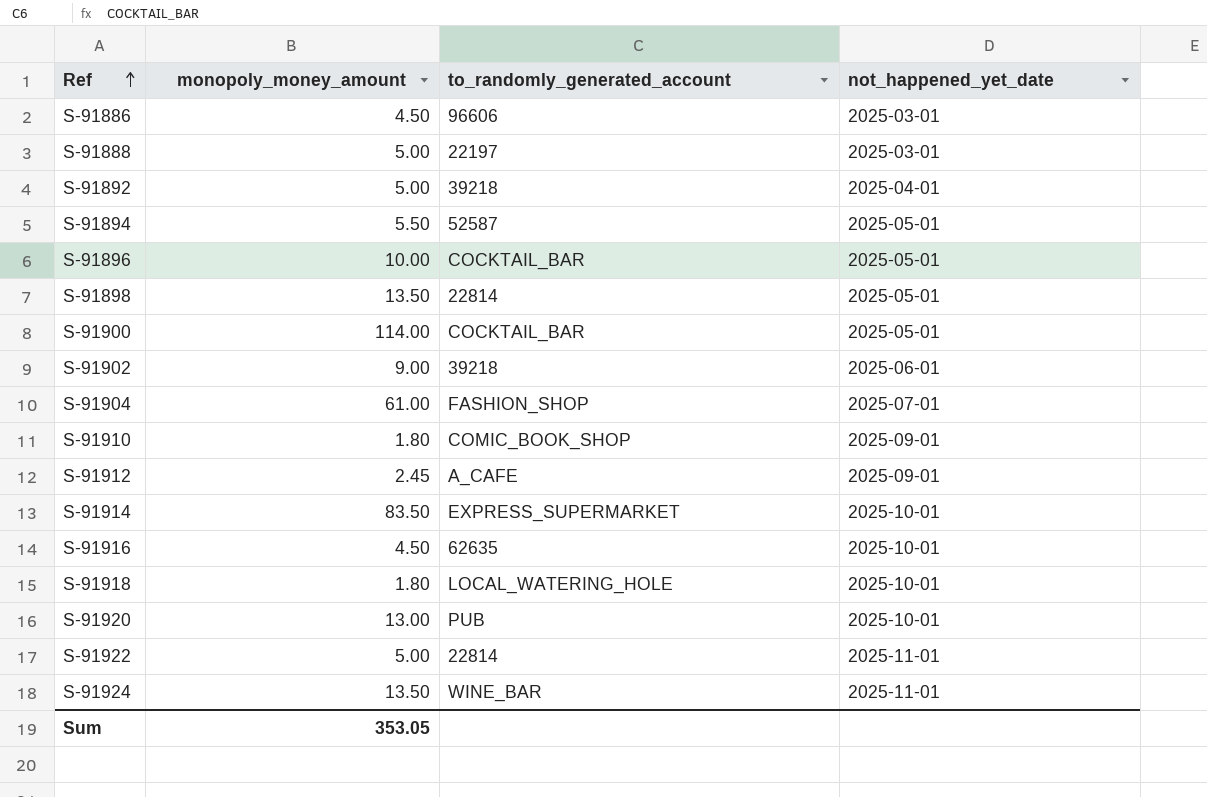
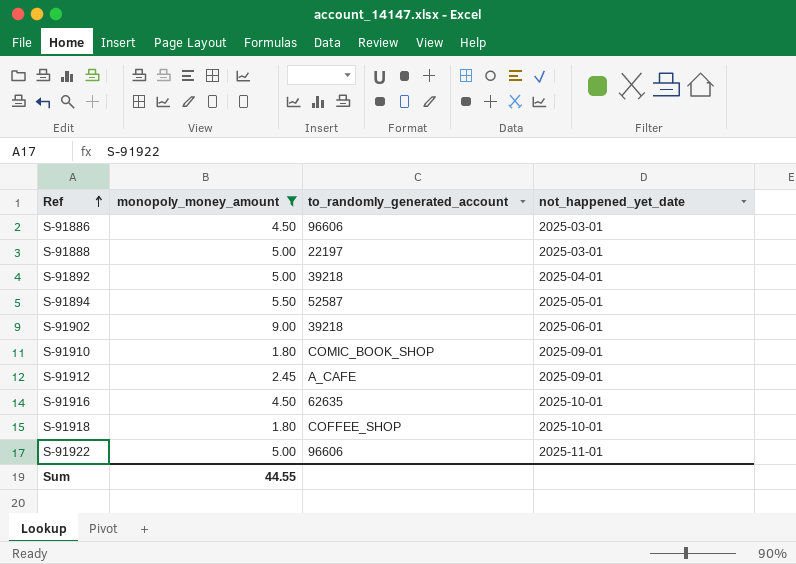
filter: none -> monopoly_money_amount <= 9.00
S-91918 | to_randomly_generated_account: LOCAL_WATERING_HOLE -> COFFEE_SHOP
S-91922 | to_randomly_generated_account: 22814 -> 96606
Sum | monopoly_money_amount: 353.05 -> 44.55

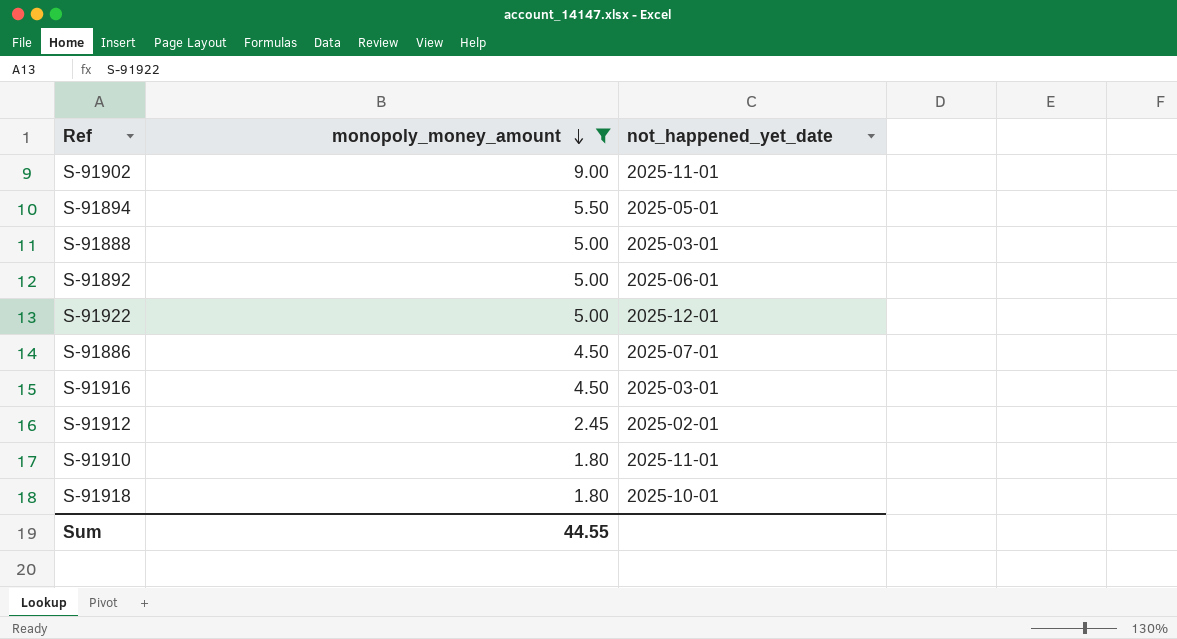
row order: Ref ascending -> monopoly_money_amount descending
column to_randomly_generated_account | position: 3 -> none
S-91902 | not_happened_yet_date: 2025-06-01 -> 2025-11-01
S-91892 | not_happened_yet_date: 2025-04-01 -> 2025-06-01
S-91922 | not_happened_yet_date: 2025-11-01 -> 2025-12-01
S-91886 | not_happened_yet_date: 2025-03-01 -> 2025-07-01
S-91916 | not_happened_yet_date: 2025-10-01 -> 2025-03-01
S-91912 | not_happened_yet_date: 2025-09-01 -> 2025-02-01
S-91910 | not_happened_yet_date: 2025-09-01 -> 2025-11-01

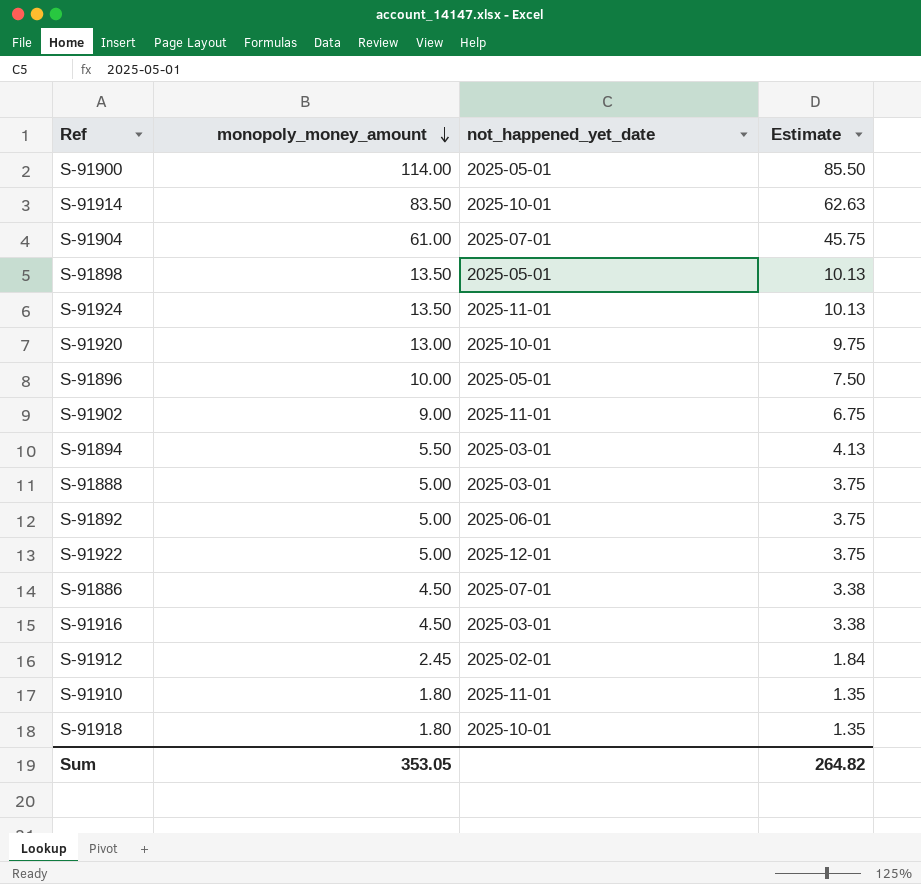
filter: monopoly_money_amount <= 9.00 -> none
column Estimate | formula: none -> [monopoly_money_amount] * 0.75
S-91894 | not_happened_yet_date: 2025-05-01 -> 2025-03-01
Sum | monopoly_money_amount: 44.55 -> 353.05

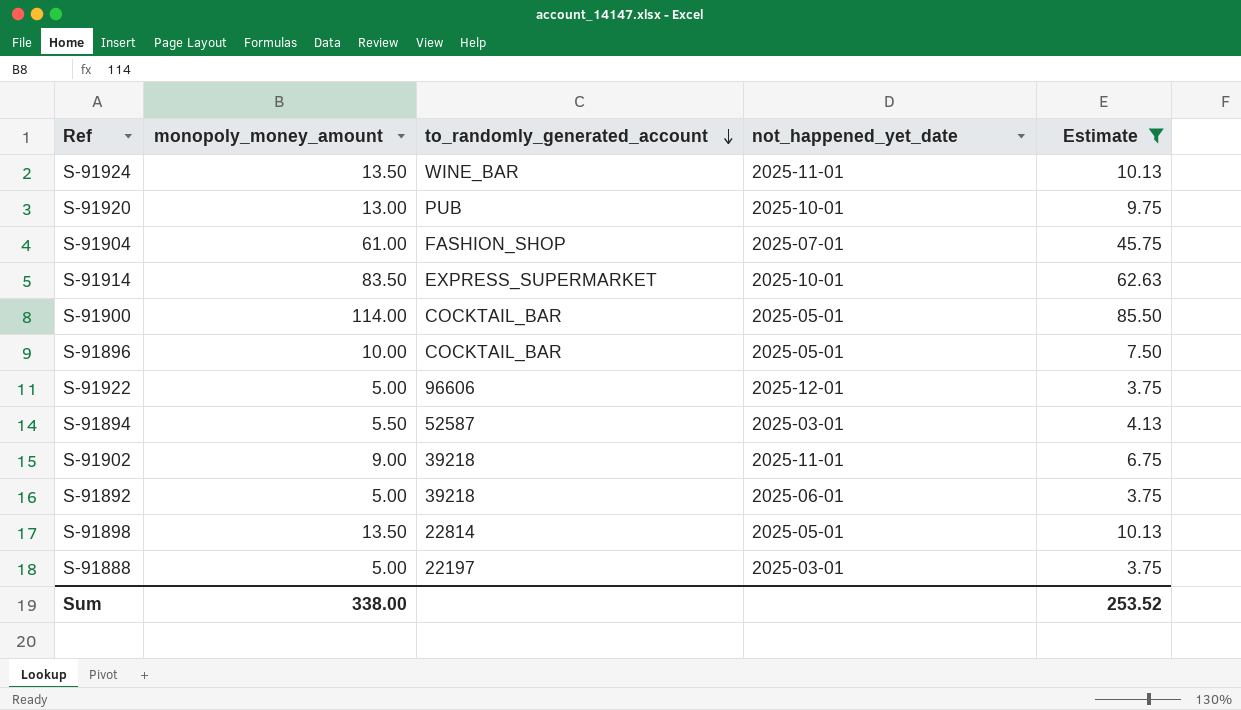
filter: none -> Estimate >= 3.75
row order: monopoly_money_amount descending -> to_randomly_generated_account descending
column to_randomly_generated_account | position: none -> 3
Sum | monopoly_money_amount: 353.05 -> 338.00
Sum | Estimate: 264.82 -> 253.52

